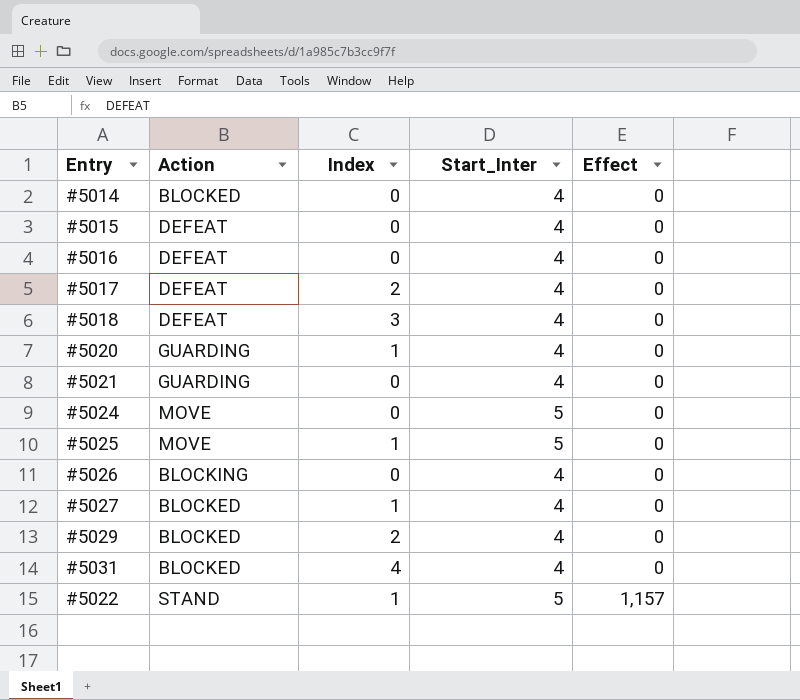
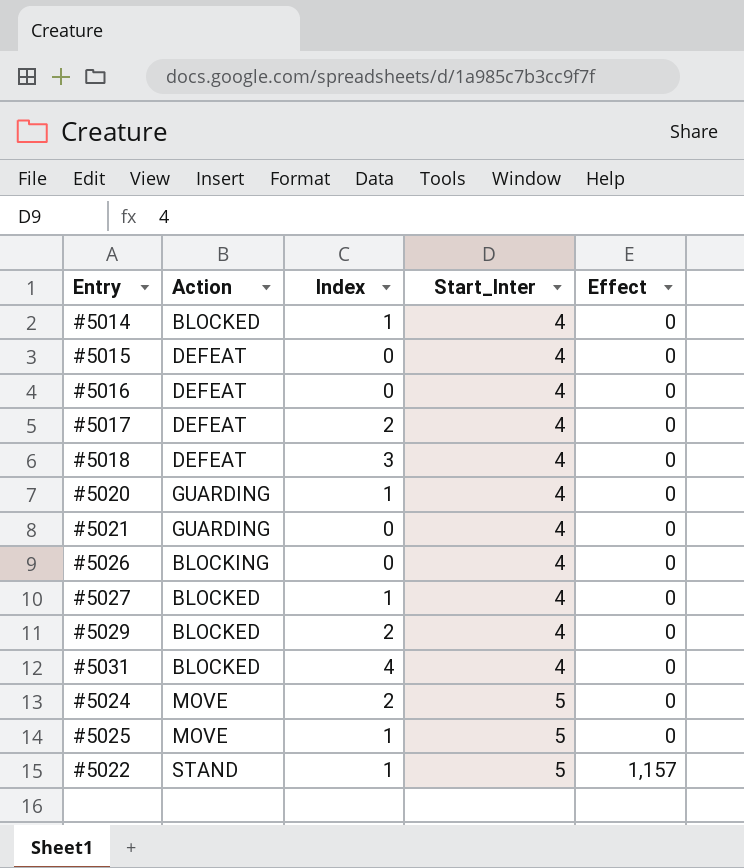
row order: Effect ascending -> Start_Inter ascending
#5014 | Index: 0 -> 1
#5024 | Index: 0 -> 2

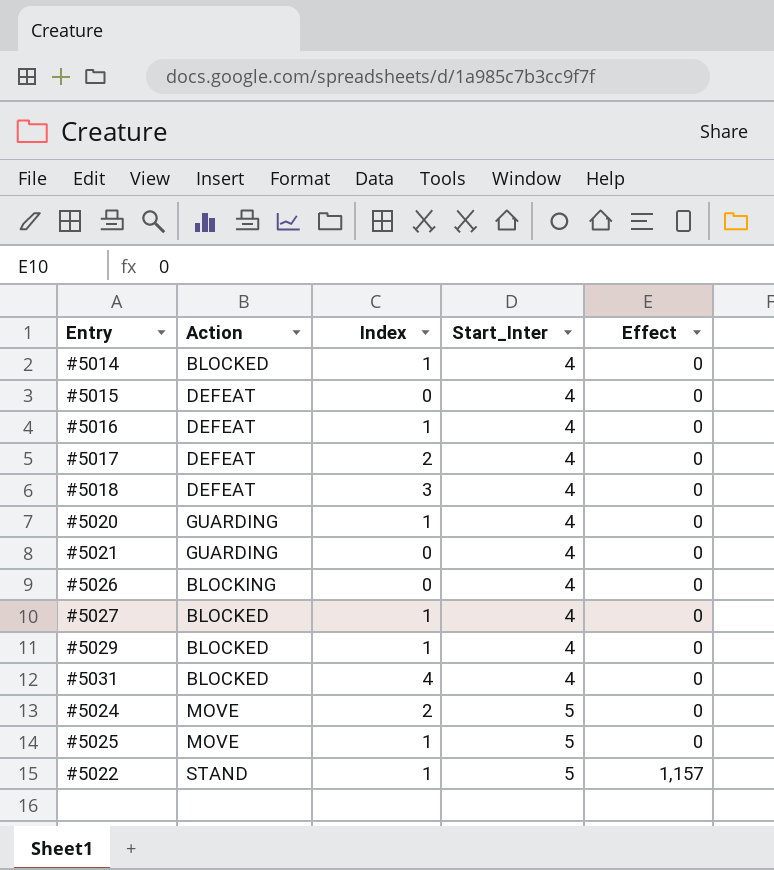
#5016 | Index: 0 -> 1
#5029 | Index: 2 -> 1

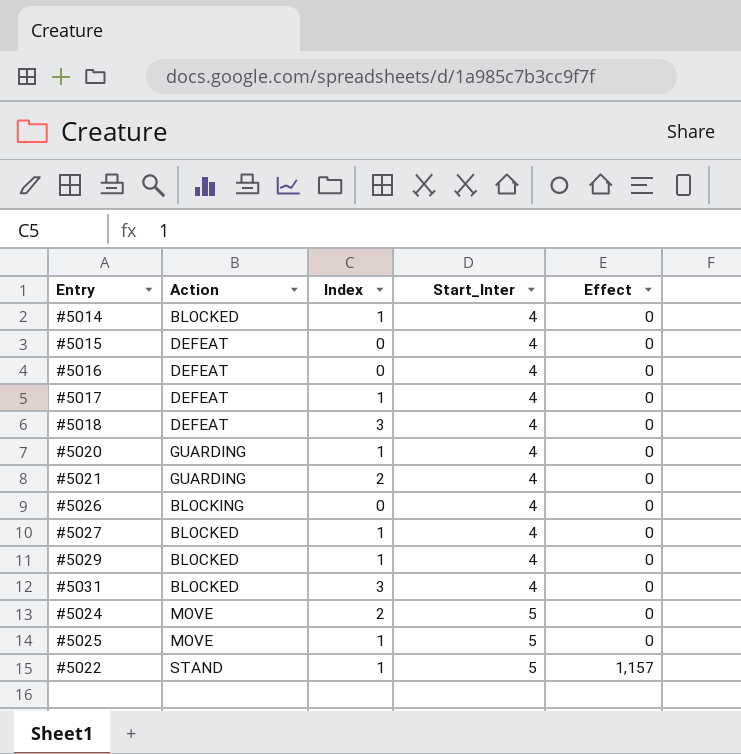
#5016 | Index: 1 -> 0
#5017 | Index: 2 -> 1
#5021 | Index: 0 -> 2
#5031 | Index: 4 -> 3

